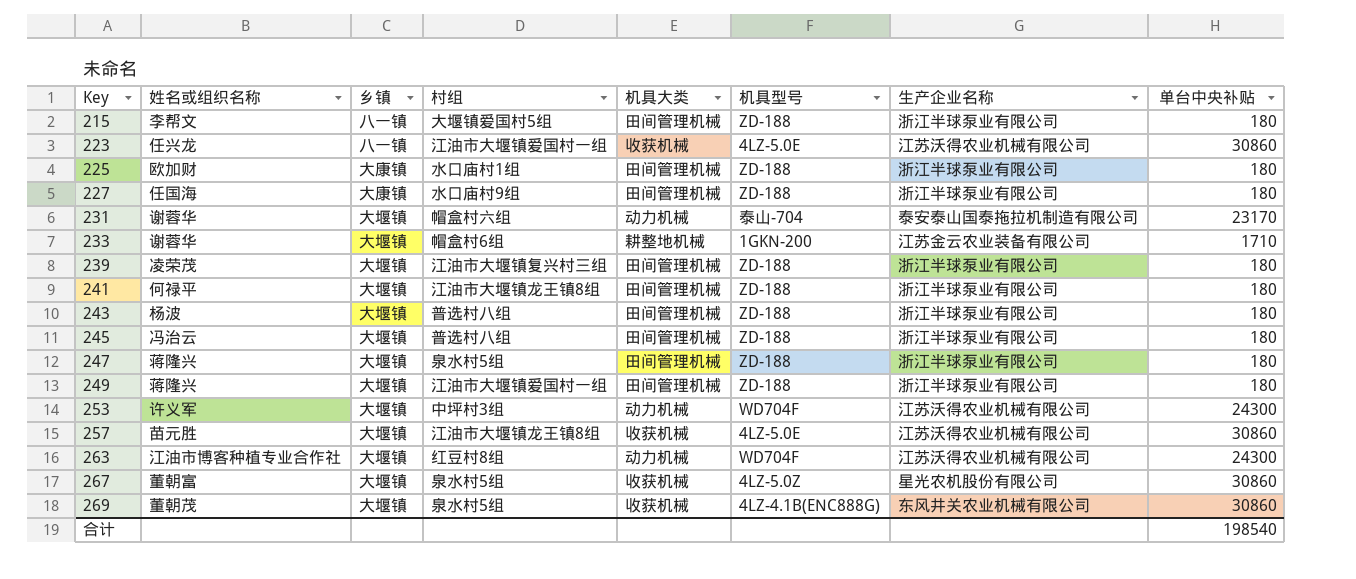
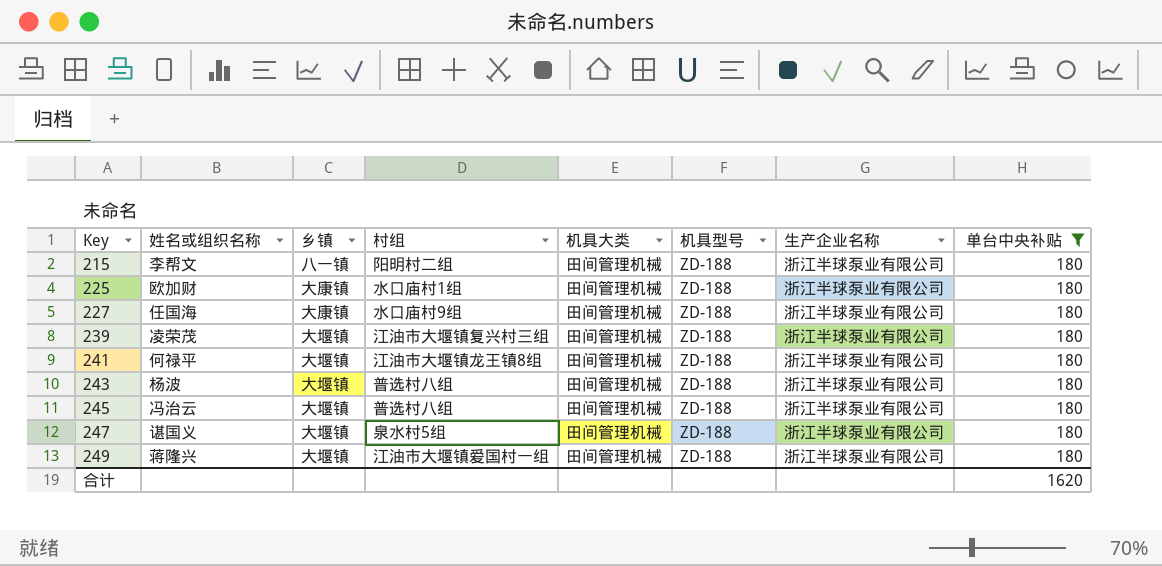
filter: none -> 单台中央补贴 = 180
215 | 村组: 大堰镇爱国村5组 -> 阳明村二组
247 | 姓名或组织名称: 蒋隆兴 -> 谌国义
合计 | 单台中央补贴: 198540 -> 1620

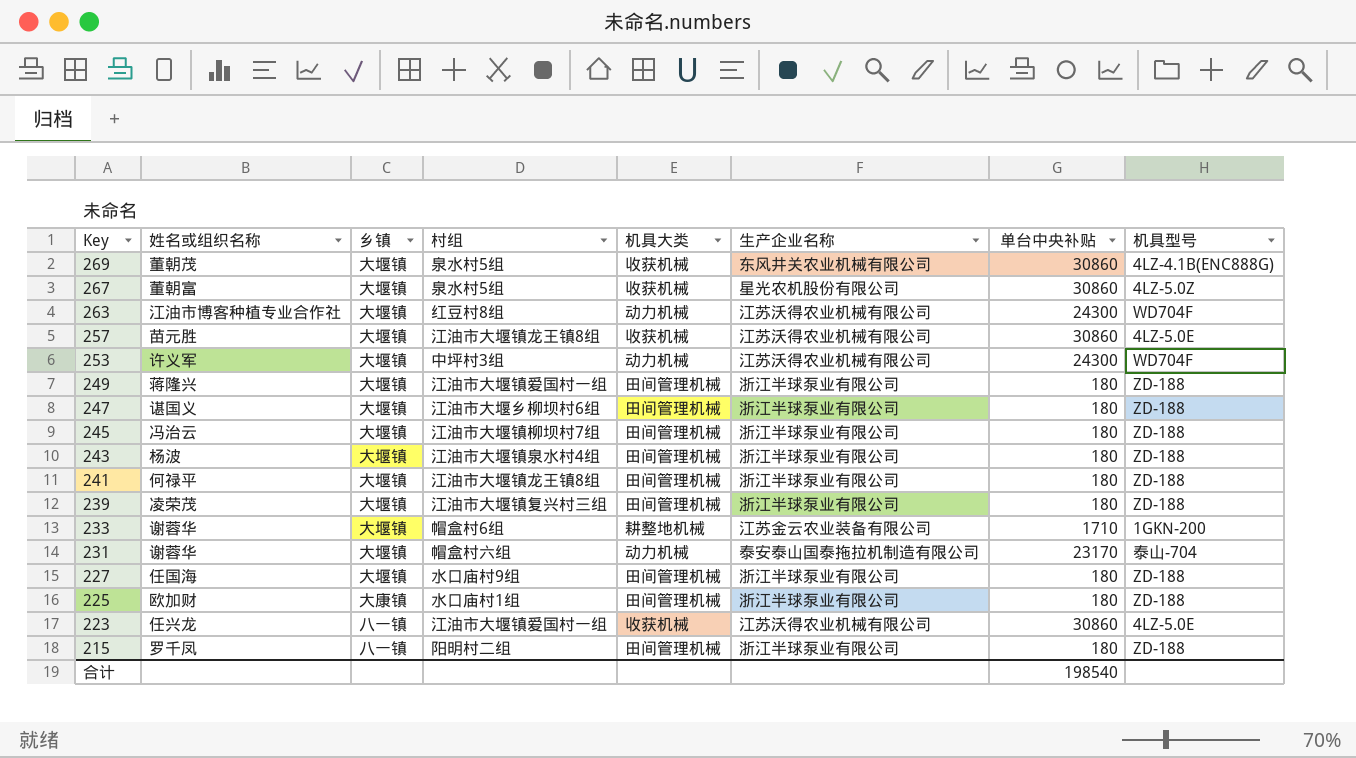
filter: 单台中央补贴 = 180 -> none
row order: Key ascending -> Key descending
column 机具型号 | position: 6 -> 8
247 | 村组: 泉水村5组 -> 江油市大堰乡柳坝村6组
245 | 村组: 普选村八组 -> 江油市大堰镇柳坝村7组
243 | 村组: 普选村八组 -> 江油市大堰镇泉水村4组
227 | 乡镇: 大康镇 -> 大堰镇
215 | 姓名或组织名称: 李帮文 -> 罗千凤
合计 | 单台中央补贴: 1620 -> 198540

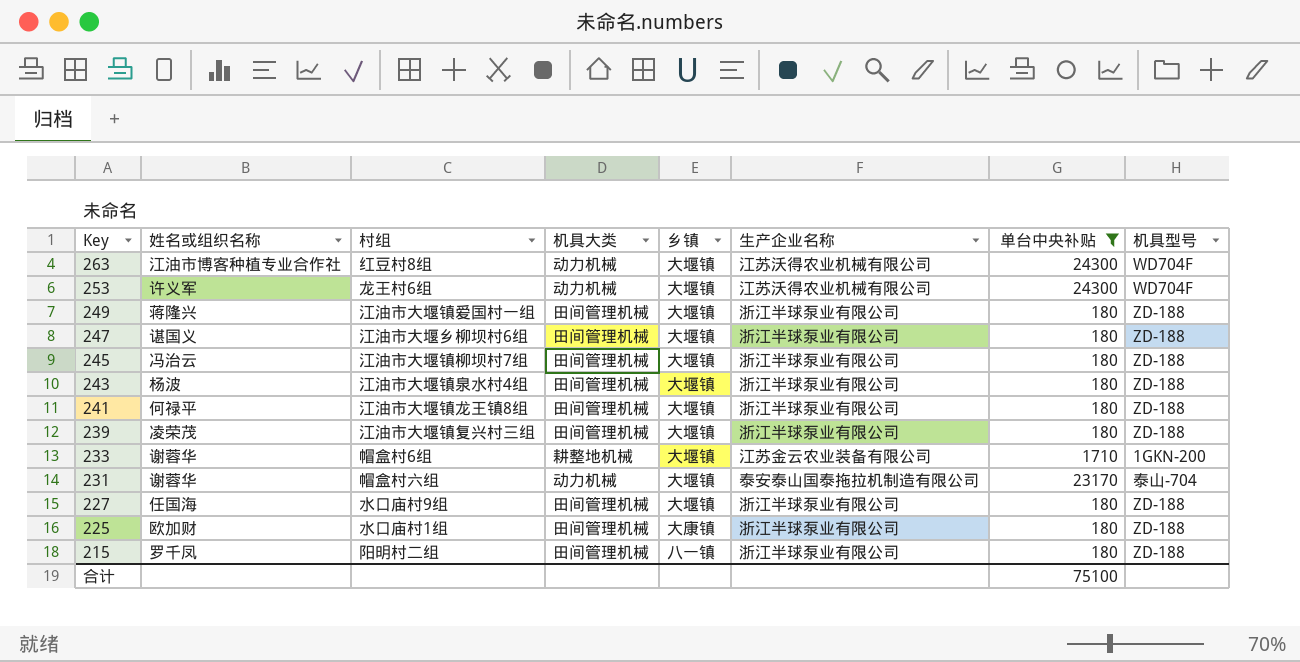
filter: none -> 单台中央补贴 != 30860
column 乡镇 | position: 3 -> 5
253 | 村组: 中坪村3组 -> 龙王村6组
合计 | 单台中央补贴: 198540 -> 75100

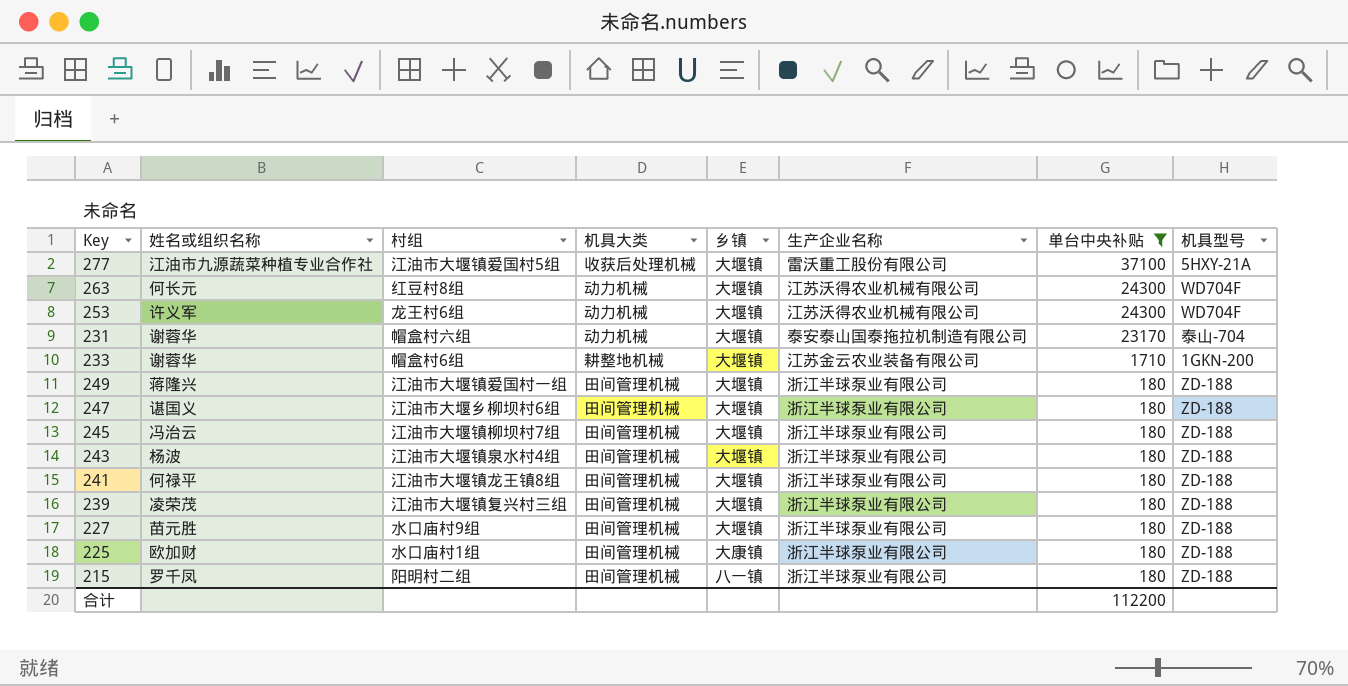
row order: Key descending -> 单台中央补贴 descending
row 277: none -> 江油市九源蔬菜种植专业合作社 | 江油市大堰镇爱国村5组 | 收获后处理机械 | 大堰镇 | 雷沃重工股份有限公司 | 37100 | 5HXY-21A
263 | 姓名或组织名称: 江油市博客种植专业合作社 -> 何长元
227 | 姓名或组织名称: 任国海 -> 苗元胜
合计 | 单台中央补贴: 75100 -> 112200

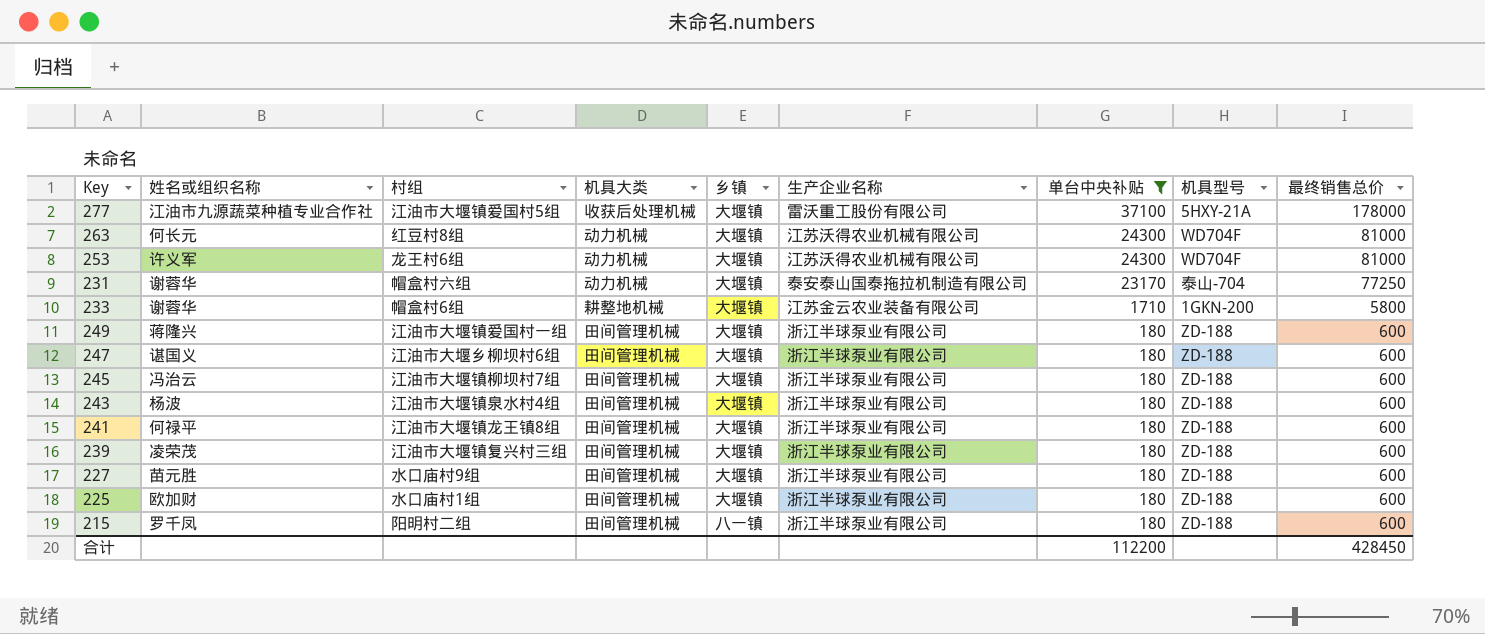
column 最终销售总价 | position: none -> 9
225 | 乡镇: 大康镇 -> 大堰镇

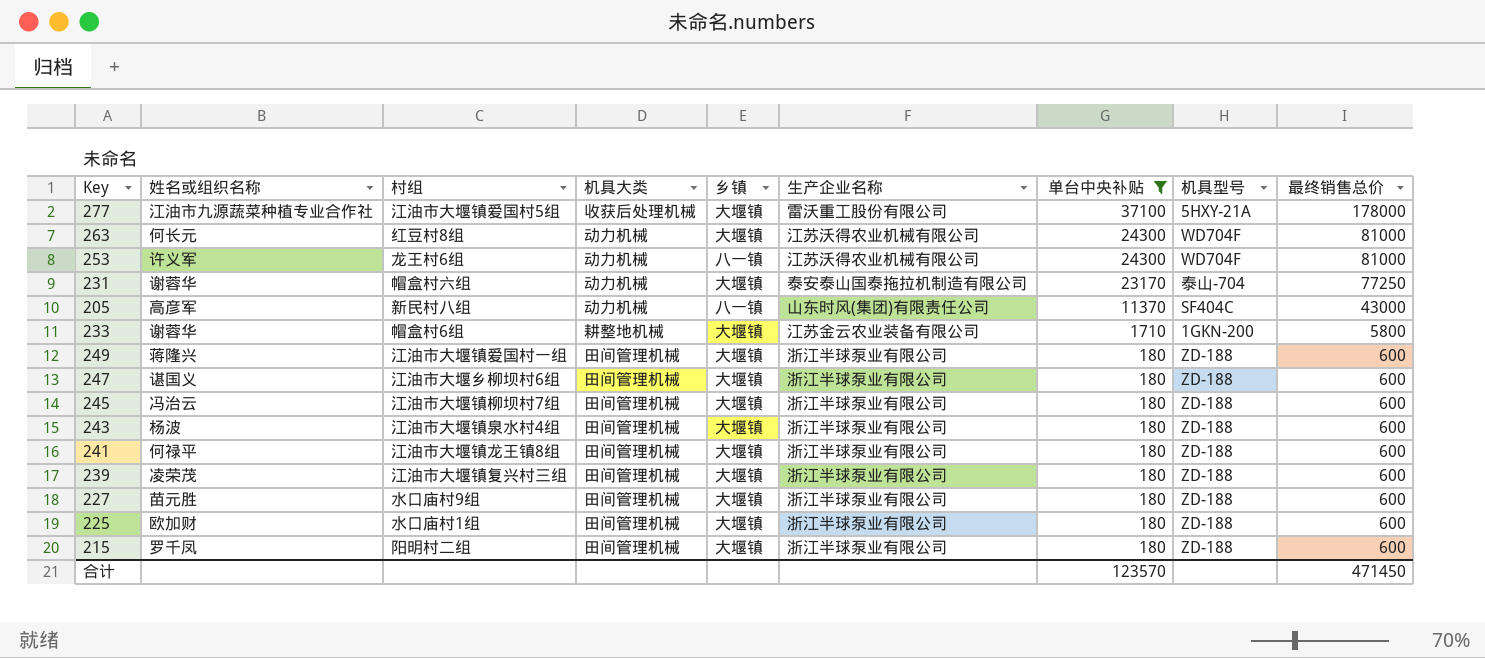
253 | 乡镇: 大堰镇 -> 八一镇
row 205: none -> 高彦军 | 新民村八组 | 动力机械 | 八一镇 | 山东时风(集团)有限责任公司 | 11370 | SF404C | 43000
215 | 乡镇: 八一镇 -> 大堰镇
合计 | 单台中央补贴: 112200 -> 123570
合计 | 最终销售总价: 428450 -> 471450

